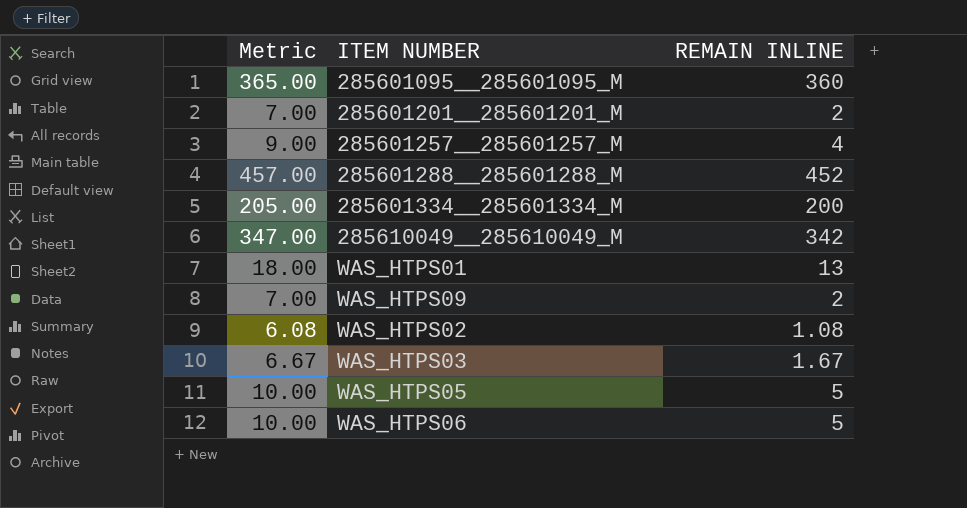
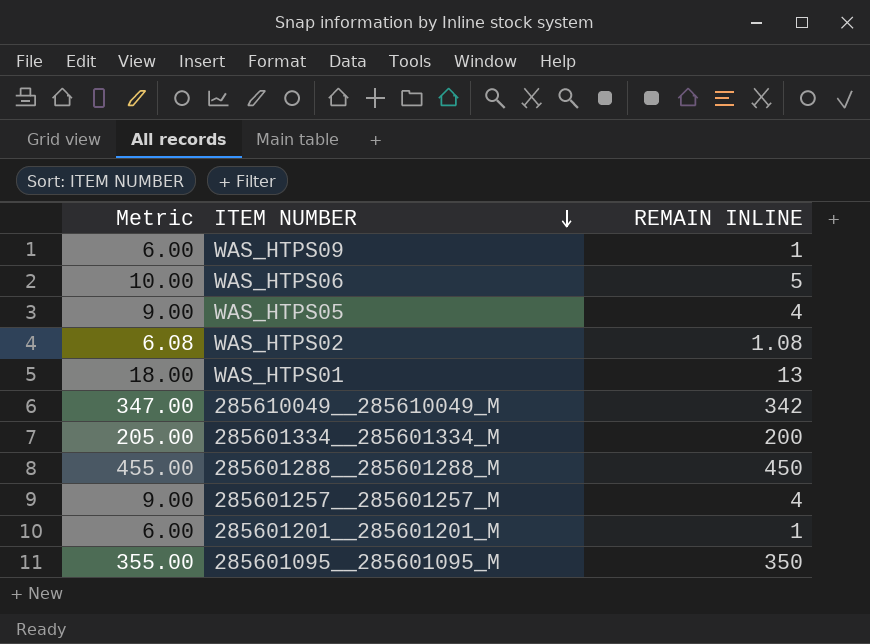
row order: none -> ITEM NUMBER descending
row WAS_HTPS03: 6.67 | 1.67 -> none
WAS_HTPS09 | Metric: 7.00 -> 6.00
WAS_HTPS09 | REMAIN INLINE: 2 -> 1
WAS_HTPS05 | Metric: 10.00 -> 9.00
WAS_HTPS05 | REMAIN INLINE: 5 -> 4
285601288__285601288_M | Metric: 457.00 -> 455.00
285601288__285601288_M | REMAIN INLINE: 452 -> 450
285601201__285601201_M | Metric: 7.00 -> 6.00
285601201__285601201_M | REMAIN INLINE: 2 -> 1
285601095__285601095_M | Metric: 365.00 -> 355.00
285601095__285601095_M | REMAIN INLINE: 360 -> 350

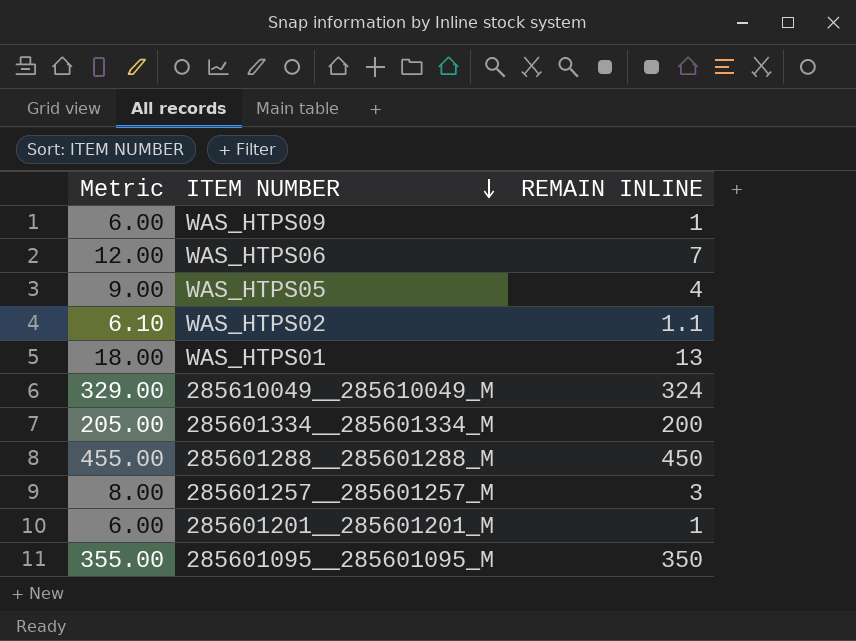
WAS_HTPS06 | Metric: 10.00 -> 12.00
WAS_HTPS06 | REMAIN INLINE: 5 -> 7
WAS_HTPS02 | Metric: 6.08 -> 6.10
WAS_HTPS02 | REMAIN INLINE: 1.08 -> 1.1
285610049__285610049_M | Metric: 347.00 -> 329.00
285610049__285610049_M | REMAIN INLINE: 342 -> 324
285601257__285601257_M | Metric: 9.00 -> 8.00
285601257__285601257_M | REMAIN INLINE: 4 -> 3

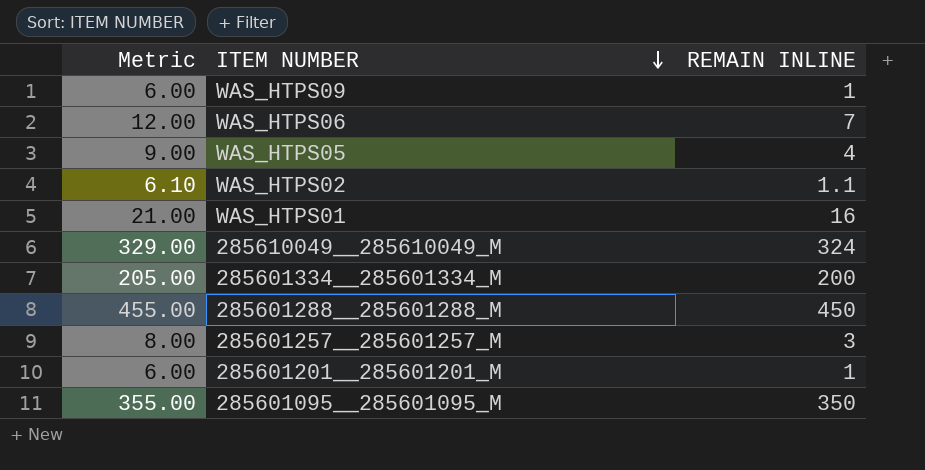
WAS_HTPS01 | Metric: 18.00 -> 21.00
WAS_HTPS01 | REMAIN INLINE: 13 -> 16

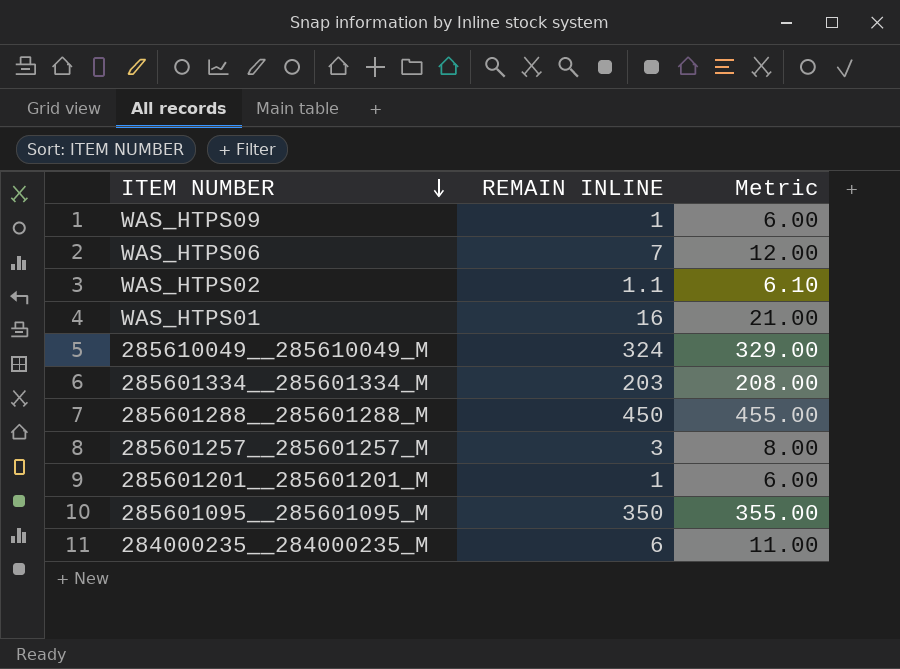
column Metric | position: 1 -> 3
row WAS_HTPS05: 9.00 | 4 -> none
285601334__285601334_M | REMAIN INLINE: 200 -> 203
285601334__285601334_M | Metric: 205.00 -> 208.00
row 284000235__284000235_M: none -> 6 | 11.00

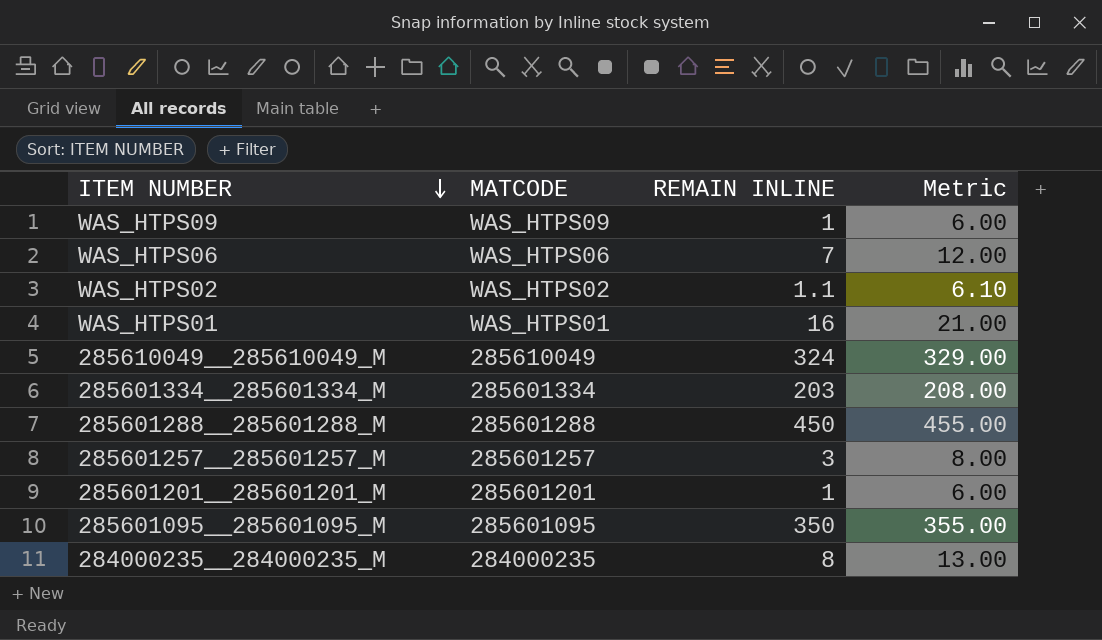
column MATCODE | position: none -> 2
284000235__284000235_M | REMAIN INLINE: 6 -> 8
284000235__284000235_M | Metric: 11.00 -> 13.00

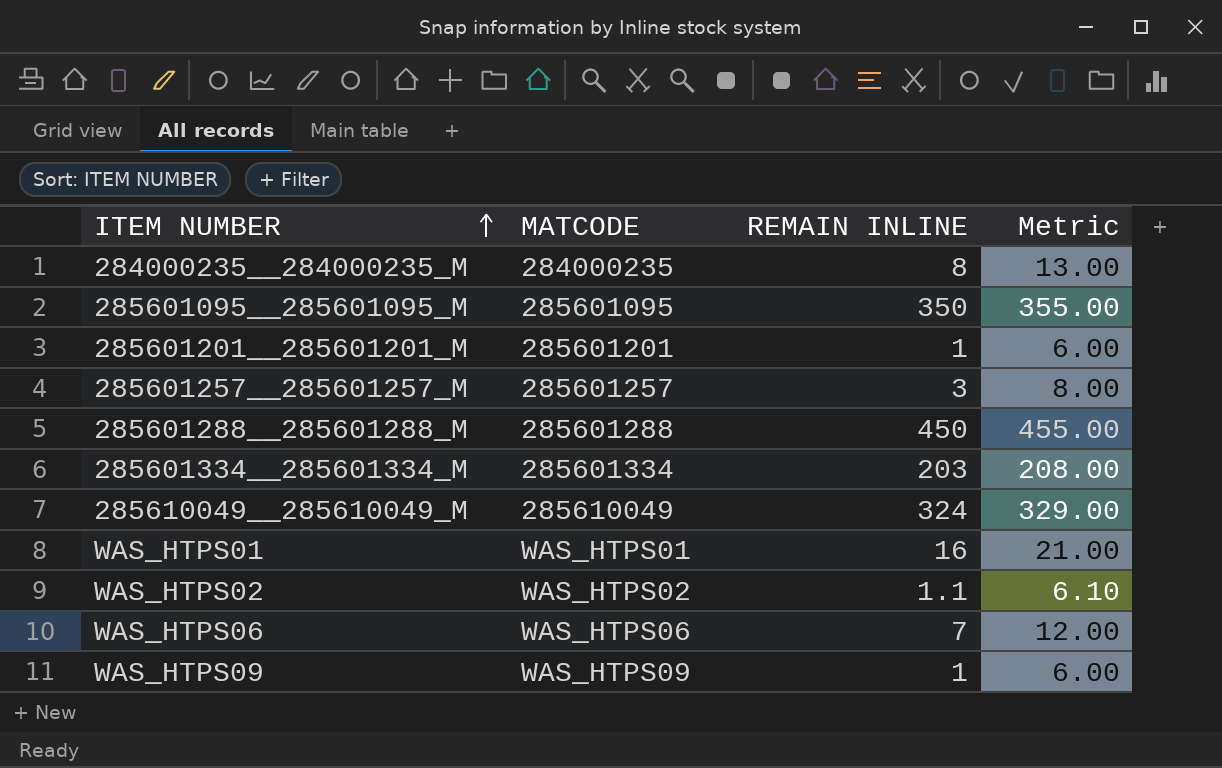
row order: ITEM NUMBER descending -> ITEM NUMBER ascending

